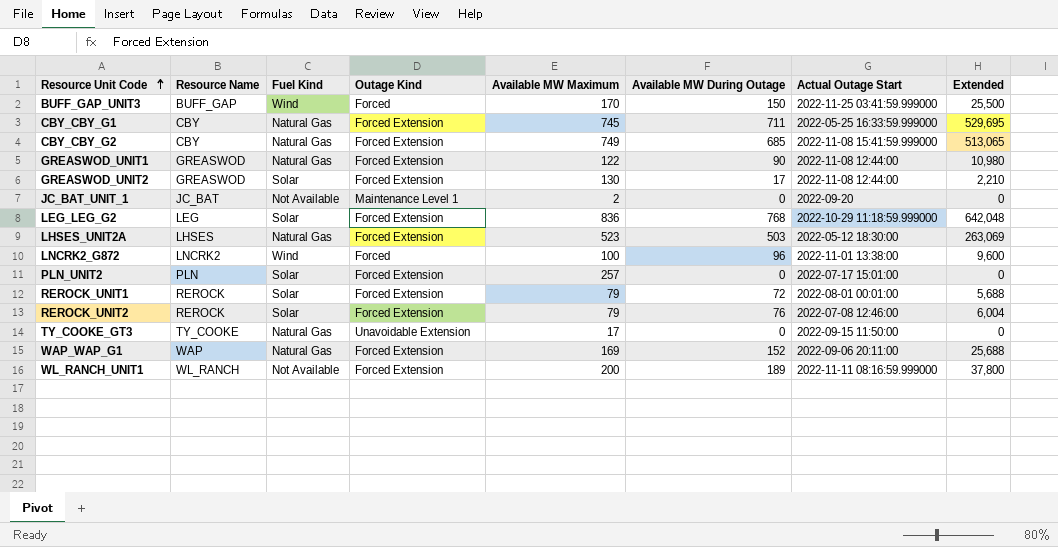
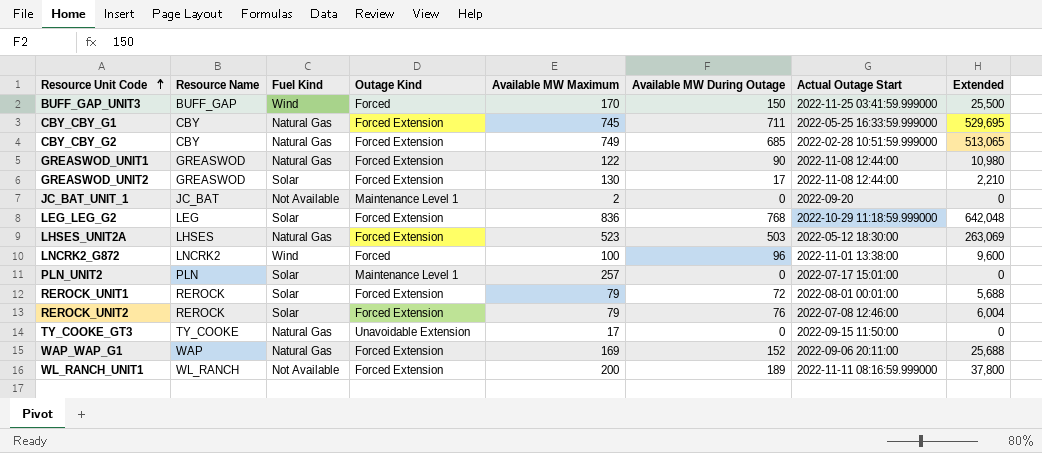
CBY_CBY_G2 | Actual Outage Start: 2022-11-08 15:41:59.999000 -> 2022-02-28 10:51:59.999000
PLN_UNIT2 | Outage Kind: Forced Extension -> Maintenance Level 1

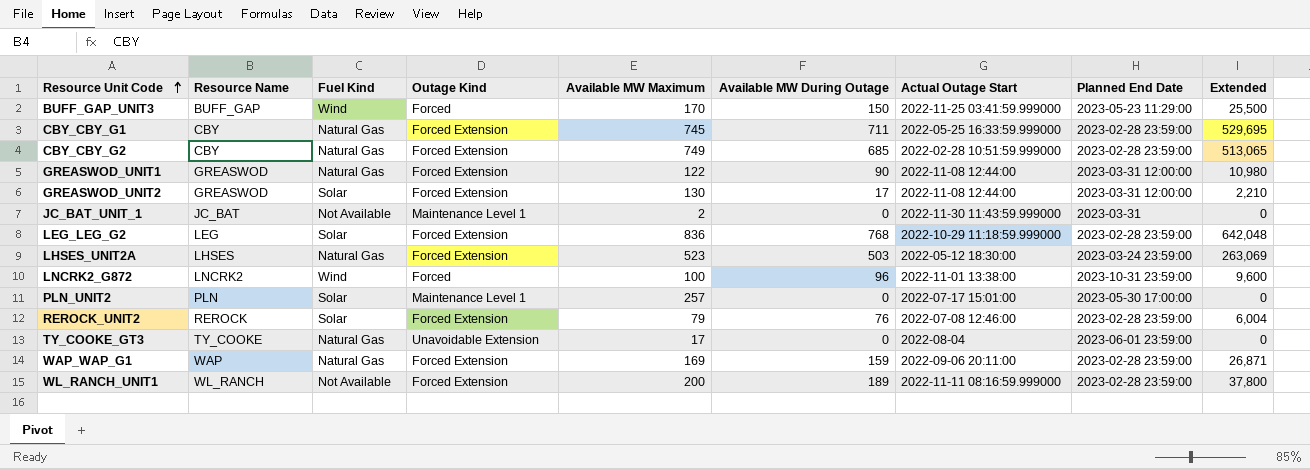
column Planned End Date | position: none -> 8
row REROCK_UNIT1: REROCK | Solar | Forced Extension | 79 | 72 | 2022-08-01 00:01:00 | 5,688 -> none
JC_BAT_UNIT_1 | Actual Outage Start: 2022-09-20 -> 2022-11-30 11:43:59.999000
TY_COOKE_GT3 | Actual Outage Start: 2022-09-15 11:50:00 -> 2022-08-04
WAP_WAP_G1 | Available MW During Outage: 152 -> 159
WAP_WAP_G1 | Extended: 25,688 -> 26,871

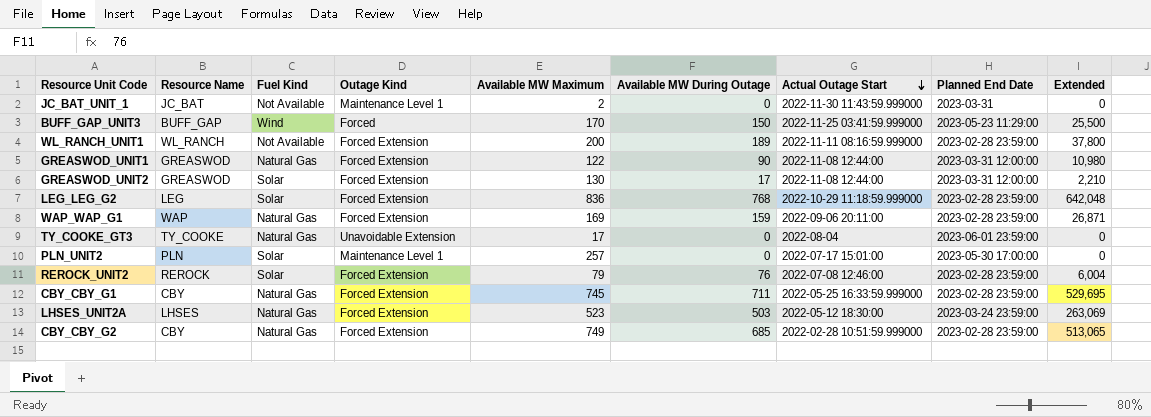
row order: Resource Unit Code ascending -> Actual Outage Start descending
row LNCRK2_G872: LNCRK2 | Wind | Forced | 100 | 96 | 2022-11-01 13:38:00 | 2023-10-31 23:59:00 | 9,600 -> none

